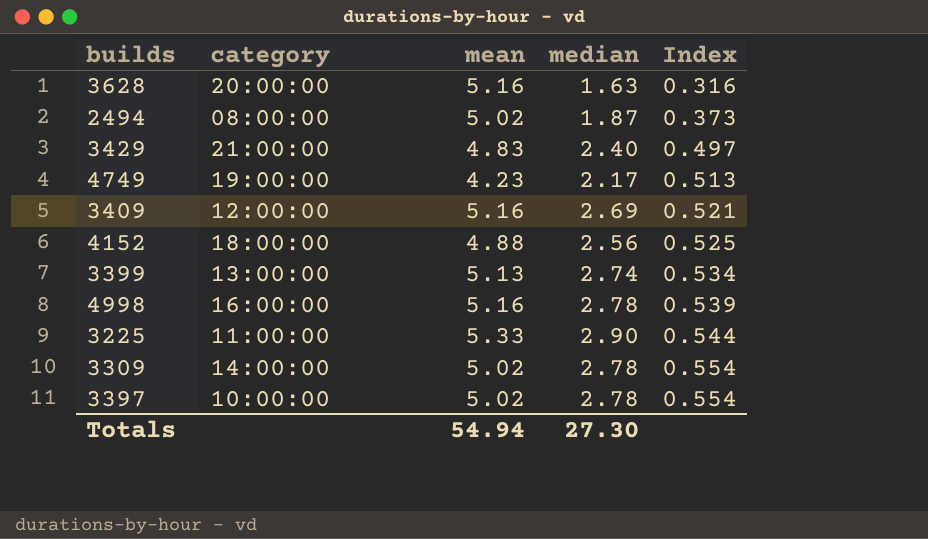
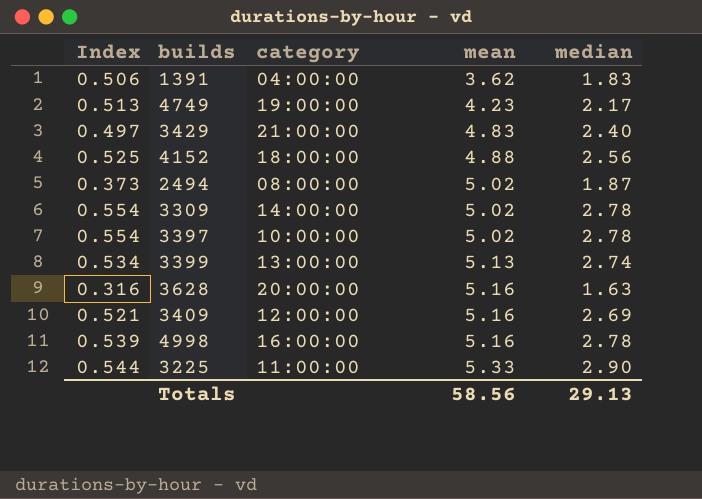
row order: Index ascending -> mean ascending
column Index | position: 5 -> 1
row 1391: none -> 0.506 | 04:00:00 | 3.62 | 1.83
Totals | mean: 54.94 -> 58.56
Totals | median: 27.30 -> 29.13

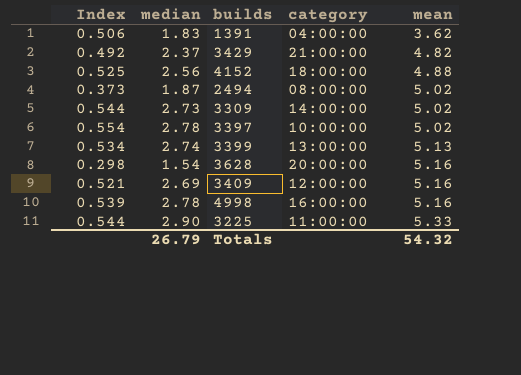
column median | position: 5 -> 2
row 4749: 0.513 | 19:00:00 | 4.23 | 2.17 -> none
3429 | Index: 0.497 -> 0.492
3429 | median: 2.40 -> 2.37
3429 | mean: 4.83 -> 4.82
3309 | Index: 0.554 -> 0.544
3309 | median: 2.78 -> 2.73
3628 | Index: 0.316 -> 0.298
3628 | median: 1.63 -> 1.54
Totals | median: 29.13 -> 26.79
Totals | mean: 58.56 -> 54.32

